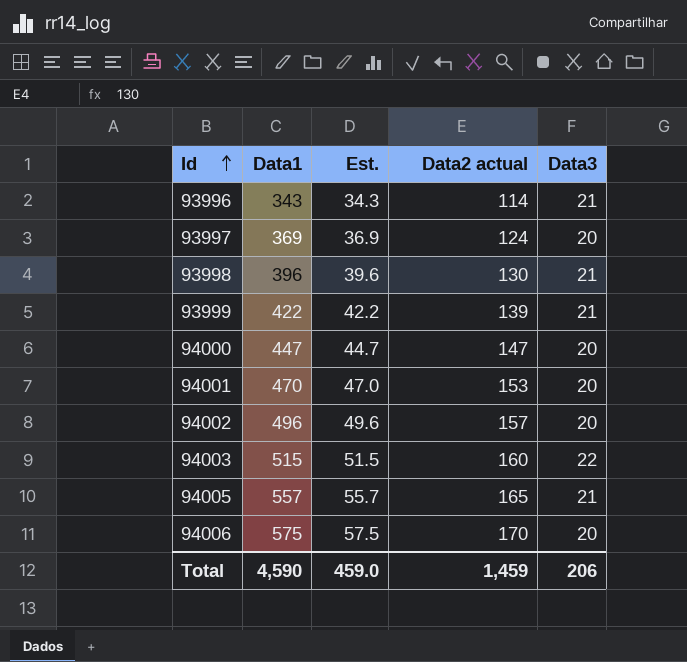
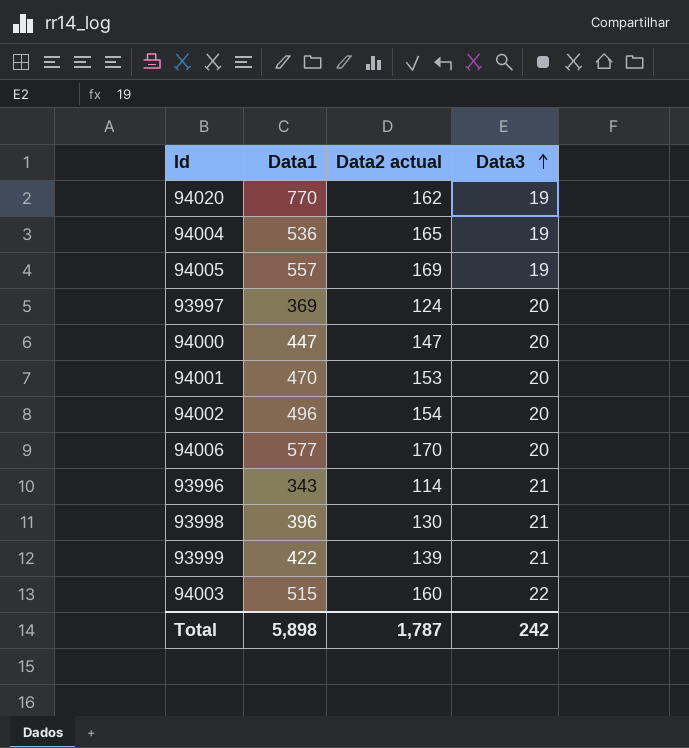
row order: Id ascending -> Data3 ascending
column Est. | formula: [Data1] * 0.1 -> none
row 94020: none -> 770 | 162 | 19
row 94004: none -> 536 | 165 | 19
94005 | Data2 actual: 165 -> 169
94005 | Data3: 21 -> 19
94002 | Data2 actual: 157 -> 154
94006 | Data1: 575 -> 577
Total | Data1: 4,590 -> 5,898
Total | Data2 actual: 1,459 -> 1,787
Total | Data3: 206 -> 242

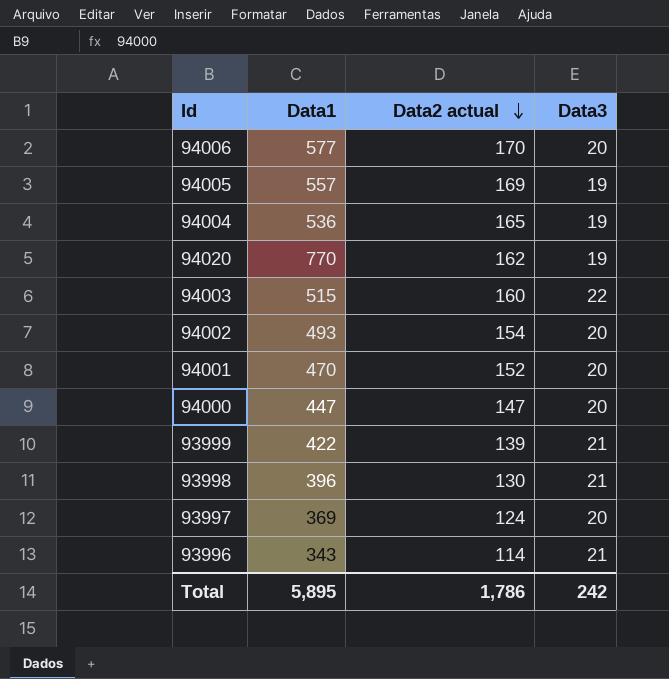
row order: Data3 ascending -> Data2 actual descending
94002 | Data1: 496 -> 493
94001 | Data2 actual: 153 -> 152
Total | Data1: 5,898 -> 5,895
Total | Data2 actual: 1,787 -> 1,786

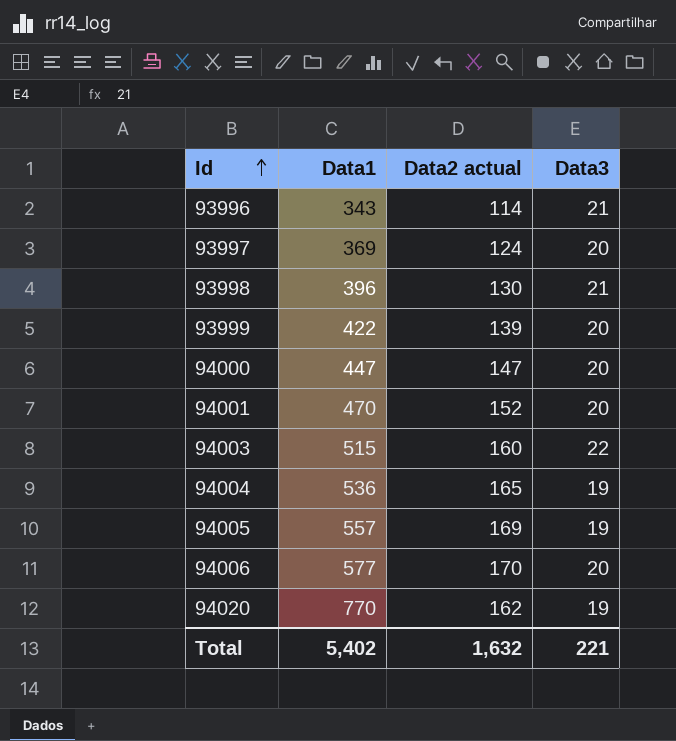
row order: Data2 actual descending -> Id ascending
row 94002: 493 | 154 | 20 -> none
93999 | Data3: 21 -> 20
Total | Data1: 5,895 -> 5,402
Total | Data2 actual: 1,786 -> 1,632
Total | Data3: 242 -> 221

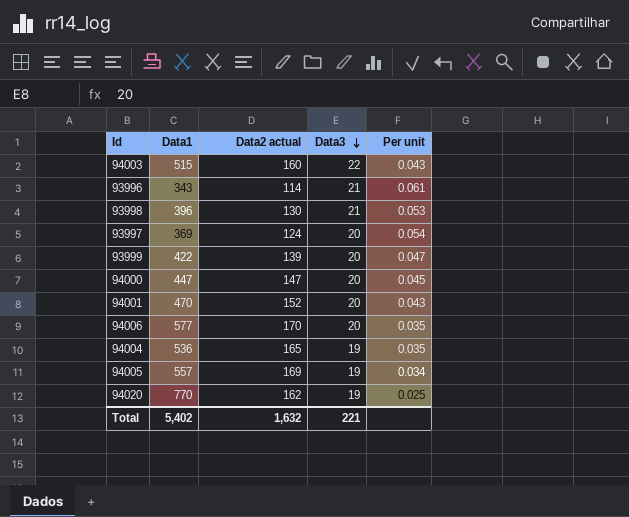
row order: Id ascending -> Data3 descending
column Per unit | formula: none -> [Data3] / [Data1]

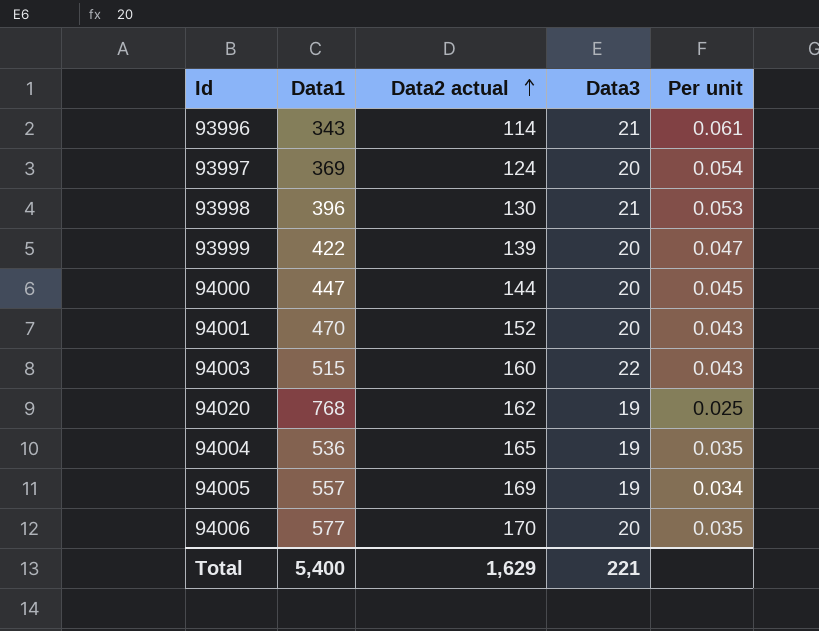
row order: Data3 descending -> Data2 actual ascending
94000 | Data2 actual: 147 -> 144
94020 | Data1: 770 -> 768
Total | Data1: 5,402 -> 5,400
Total | Data2 actual: 1,632 -> 1,629

